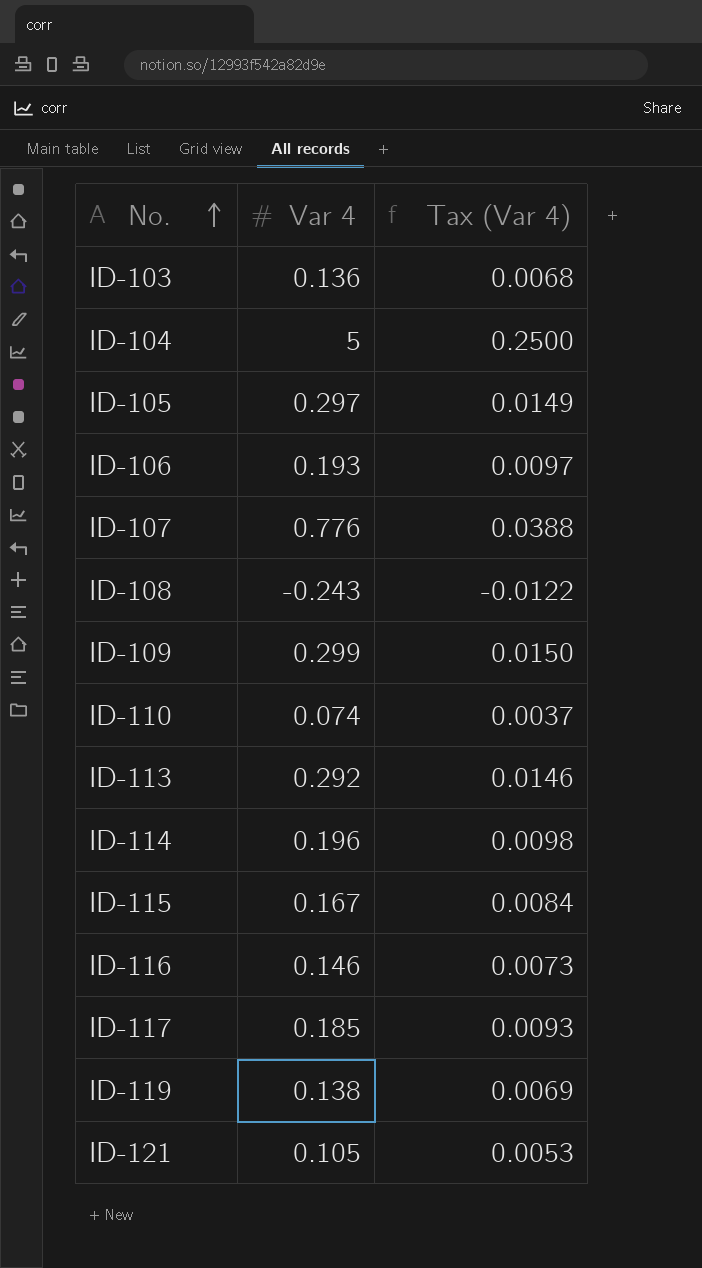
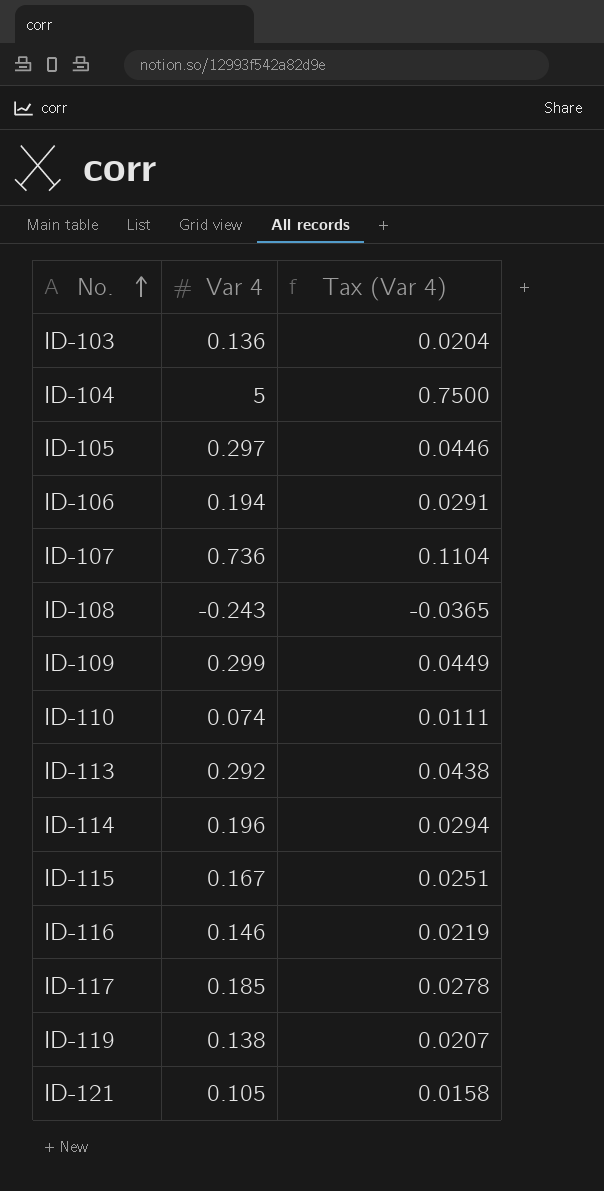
column Tax (Var 4) | formula: [Var 4] * 0.05 -> [Var 4] * 0.15
ID-106 | Var 4: 0.193 -> 0.194
ID-107 | Var 4: 0.776 -> 0.736

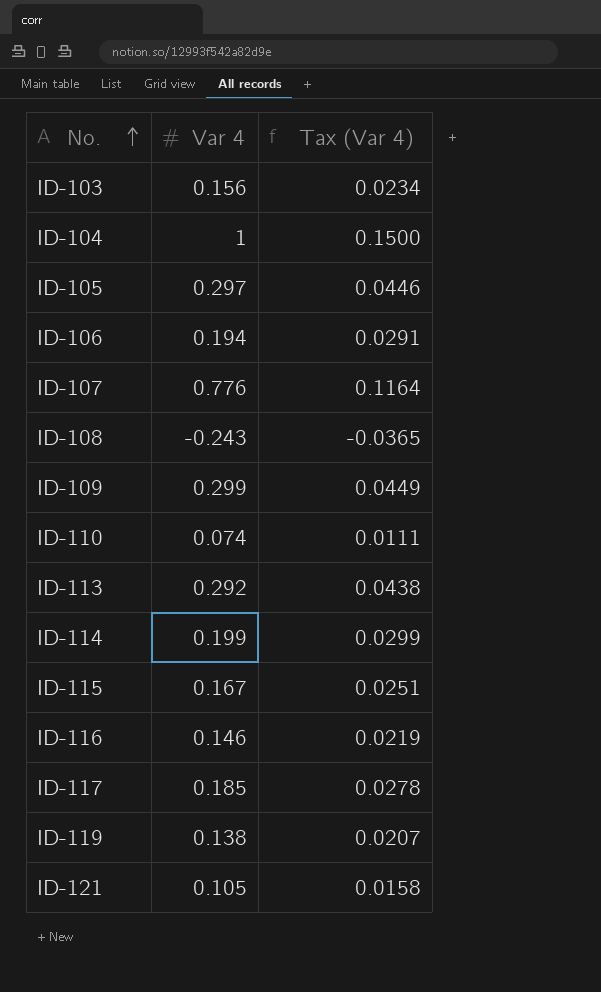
ID-103 | Var 4: 0.136 -> 0.156
ID-103 | Tax (Var 4): 0.0204 -> 0.0234
ID-104 | Var 4: 5 -> 1
ID-104 | Tax (Var 4): 0.7500 -> 0.1500
ID-107 | Var 4: 0.736 -> 0.776
ID-107 | Tax (Var 4): 0.1104 -> 0.1164
ID-114 | Var 4: 0.196 -> 0.199
ID-114 | Tax (Var 4): 0.0294 -> 0.0299

